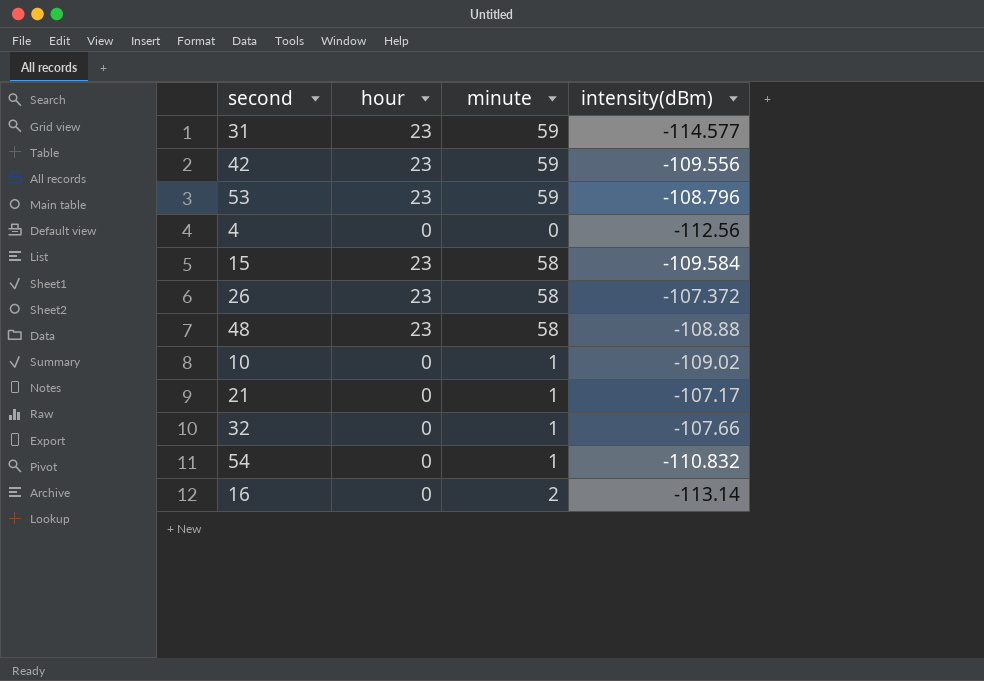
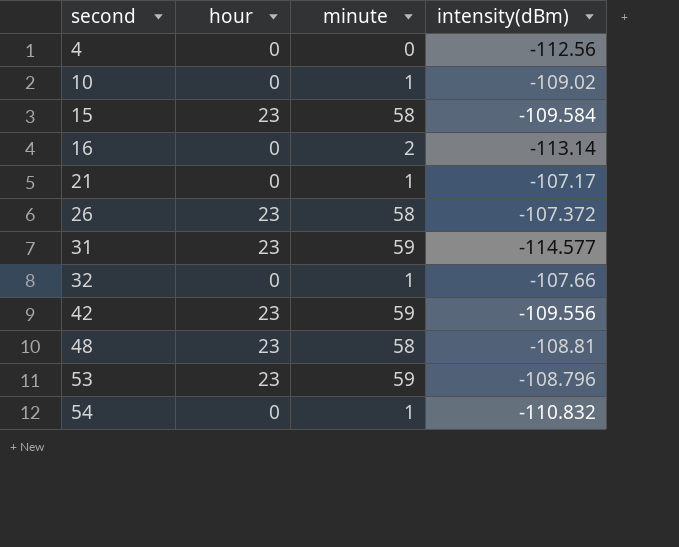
row order: none -> second ascending
48 | intensity(dBm): -108.88 -> -108.81

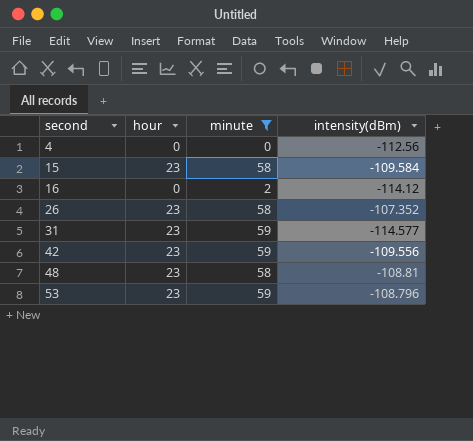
filter: none -> minute != 1
16 | intensity(dBm): -113.14 -> -114.12
26 | intensity(dBm): -107.372 -> -107.352

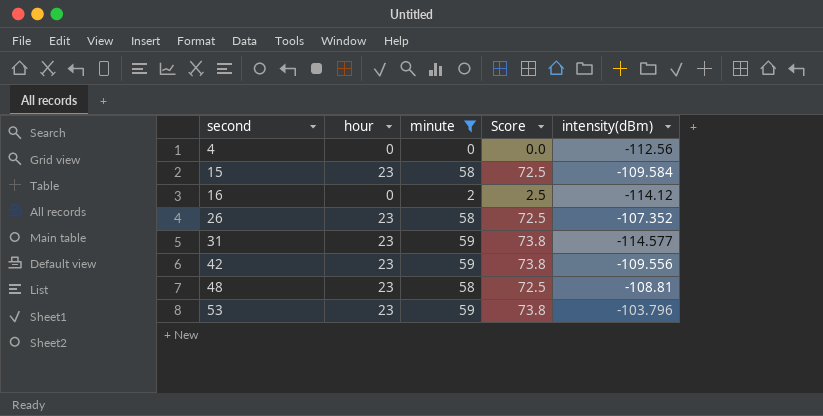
column Score | formula: none -> [minute] * 1.25
53 | intensity(dBm): -108.796 -> -103.796

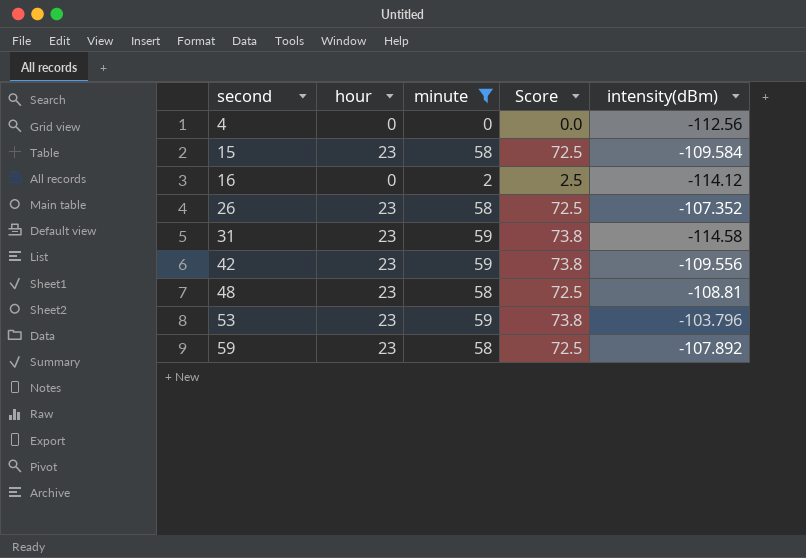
31 | intensity(dBm): -114.577 -> -114.58
row 59: none -> 23 | 58 | 72.5 | -107.892

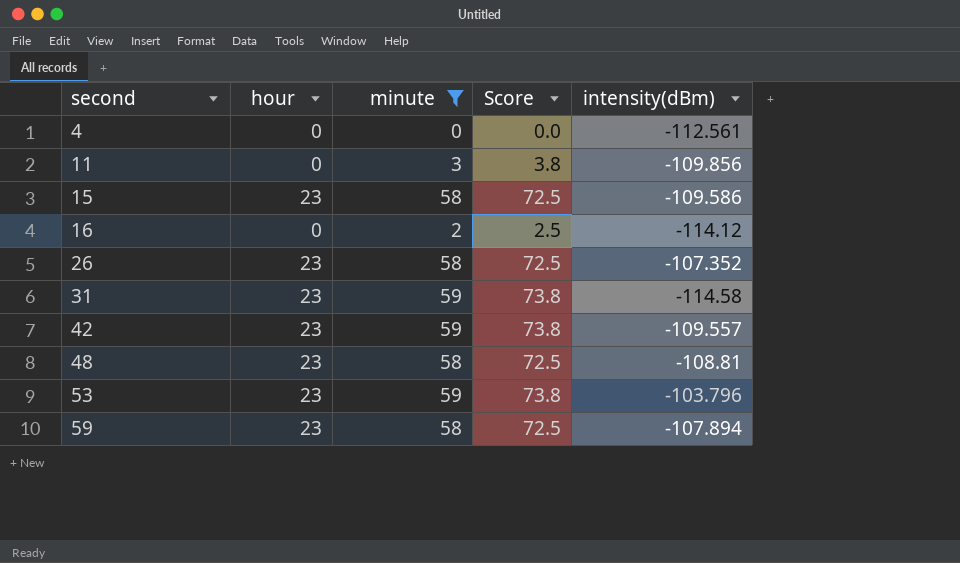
4 | intensity(dBm): -112.56 -> -112.561
row 11: none -> 0 | 3 | 3.8 | -109.856
15 | intensity(dBm): -109.584 -> -109.586
42 | intensity(dBm): -109.556 -> -109.557
59 | intensity(dBm): -107.892 -> -107.894

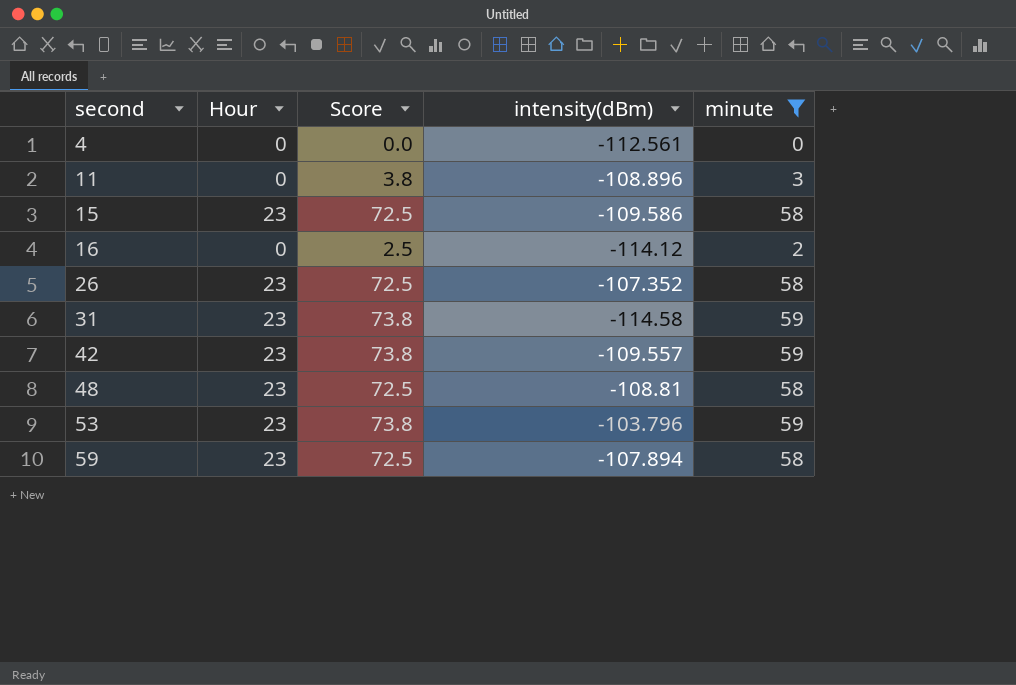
column name: hour -> Hour
column minute | position: 3 -> 5
11 | intensity(dBm): -109.856 -> -108.896

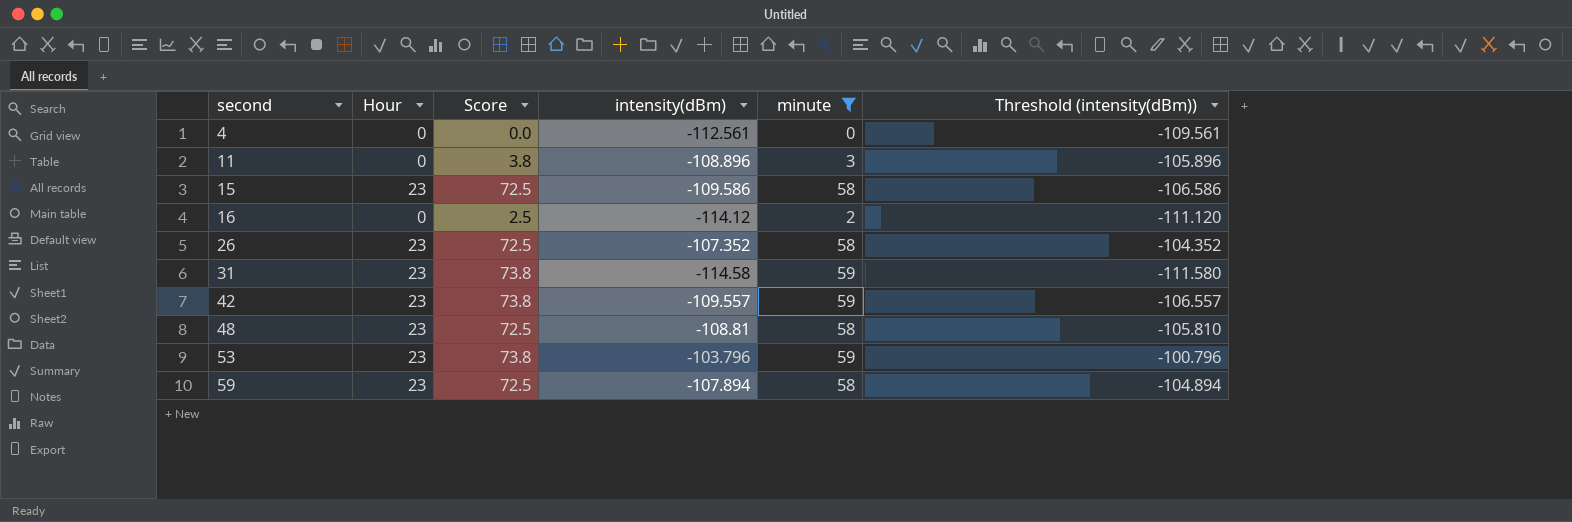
column Threshold (intensity(dBm)) | formula: none -> [intensity(dBm)] + 3

